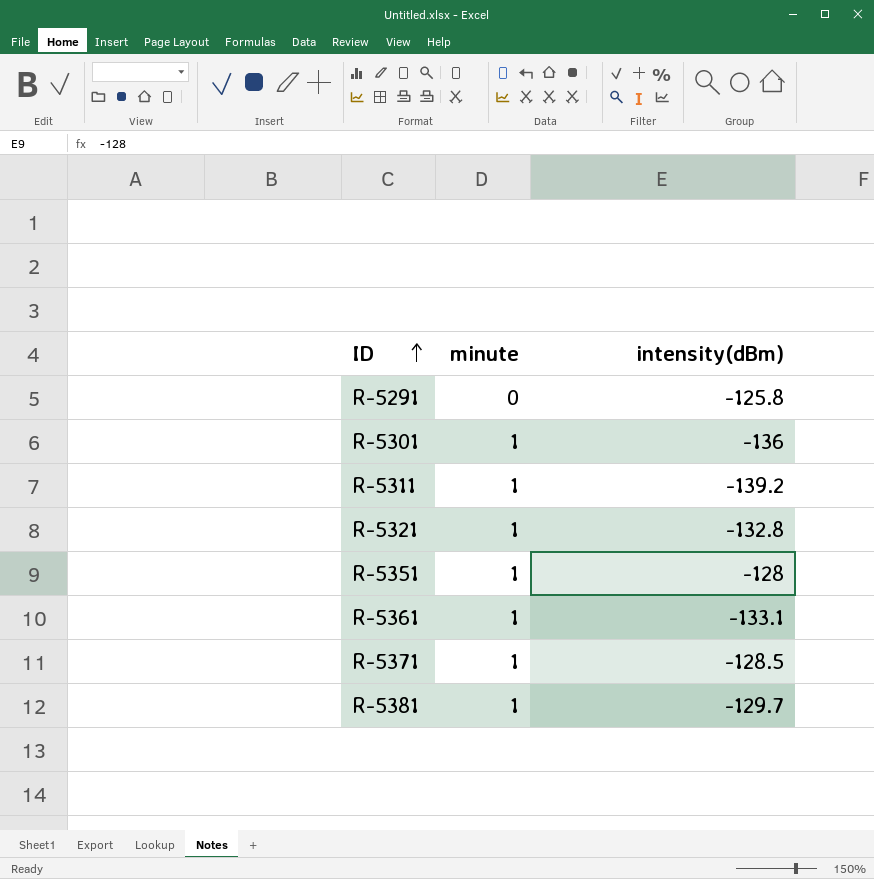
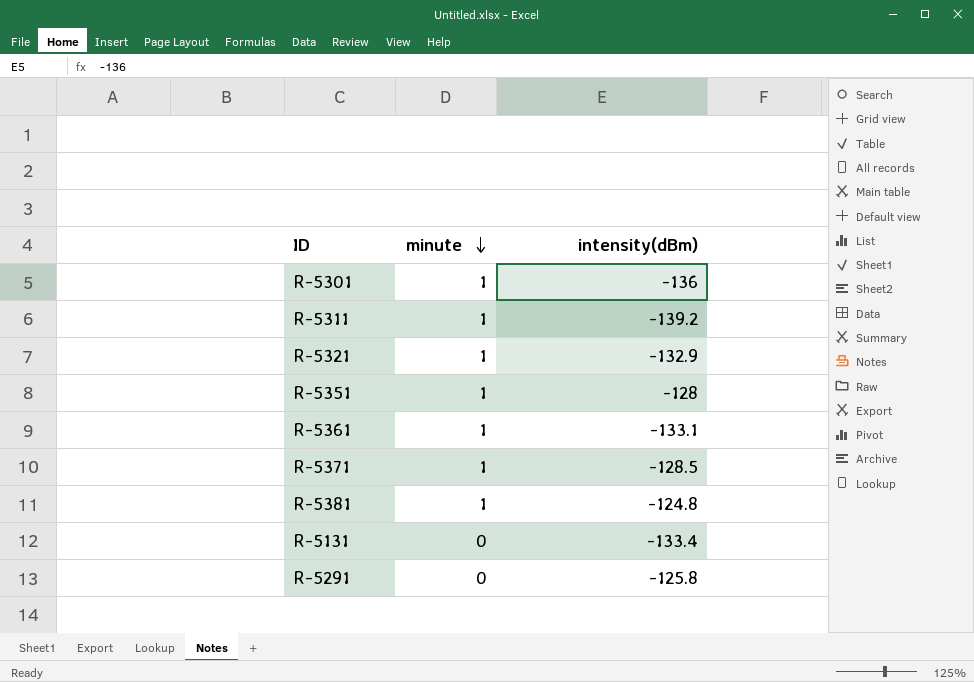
row order: ID ascending -> minute descending
R-5321 | intensity(dBm): -132.8 -> -132.9
R-5381 | intensity(dBm): -129.7 -> -124.8
row R-5131: none -> 0 | -133.4

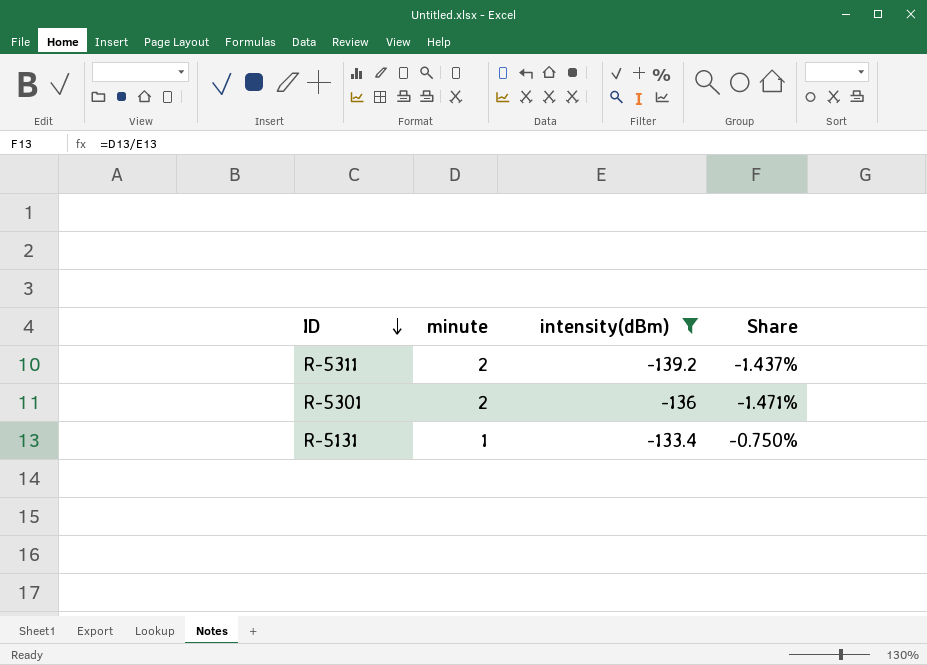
filter: none -> intensity(dBm) <= -133.4
row order: minute descending -> ID descending
column Share | formula: none -> [minute] / [intensity(dBm)]
R-5311 | minute: 1 -> 2
R-5301 | minute: 1 -> 2
R-5131 | minute: 0 -> 1

